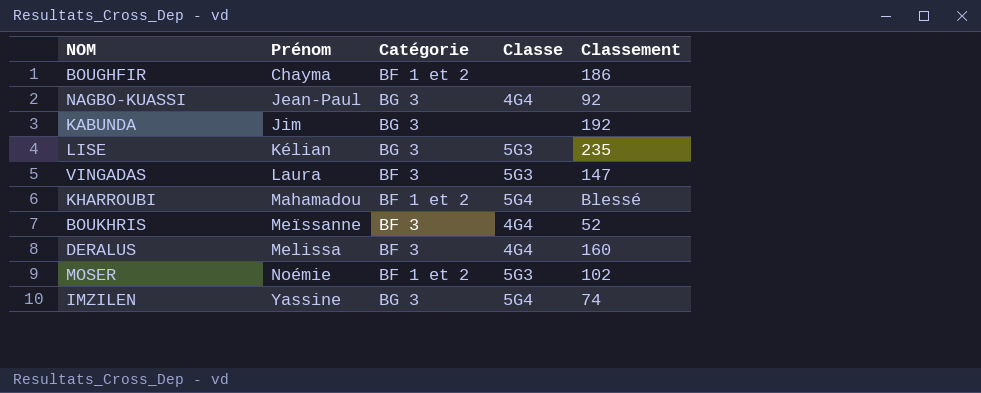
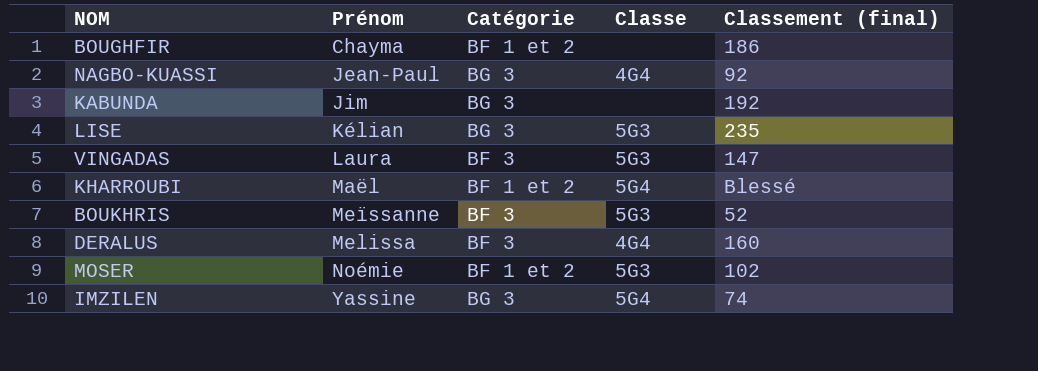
column name: Classement -> Classement (final)
KHARROUBI | Prénom: Mahamadou -> Maël
BOUKHRIS | Classe: 4G4 -> 5G3

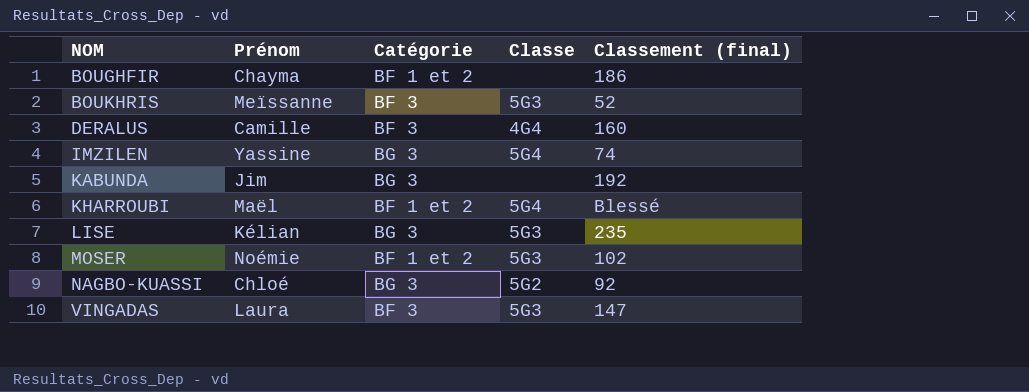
row order: Prénom ascending -> NOM ascending
DERALUS | Prénom: Melissa -> Camille
NAGBO-KUASSI | Prénom: Jean-Paul -> Chloé
NAGBO-KUASSI | Classe: 4G4 -> 5G2

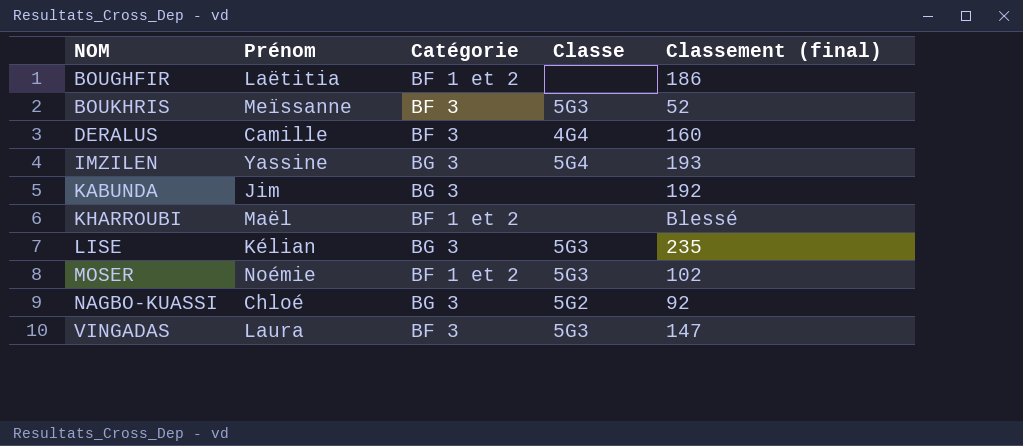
BOUGHFIR | Prénom: Chayma -> Laëtitia
IMZILEN | Classement (final): 74 -> 193
KHARROUBI | Classe: 5G4 -> none

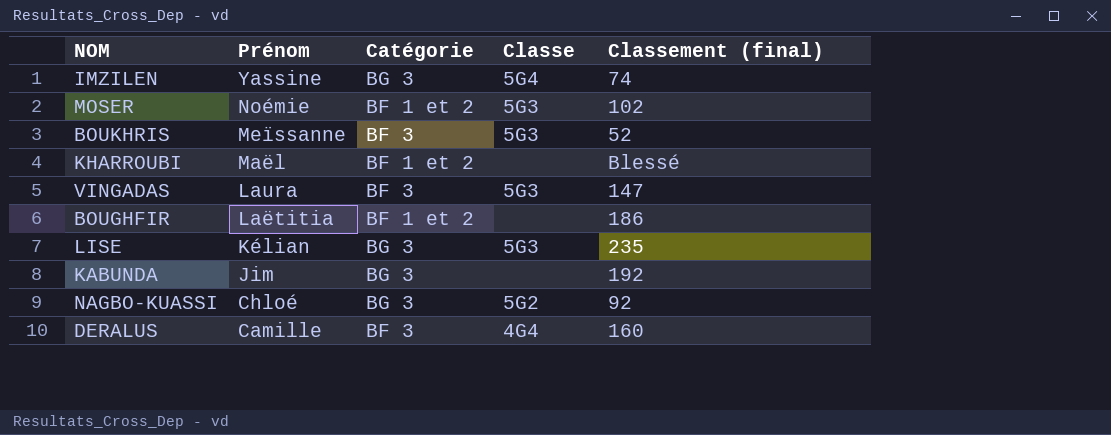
row order: NOM ascending -> Prénom descending
IMZILEN | Classement (final): 193 -> 74

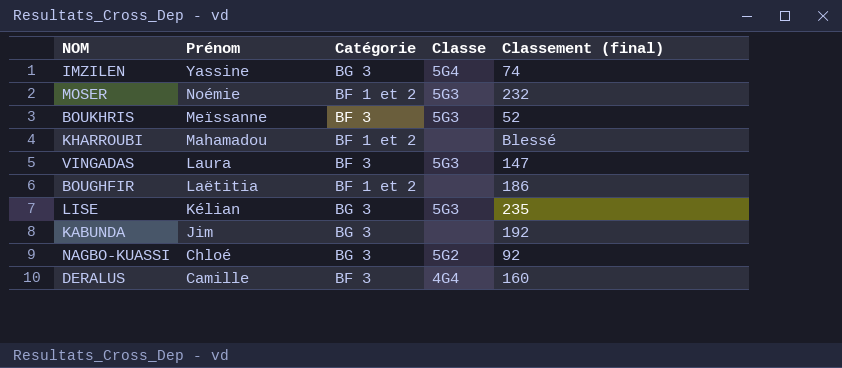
MOSER | Classement (final): 102 -> 232
KHARROUBI | Prénom: Maël -> Mahamadou

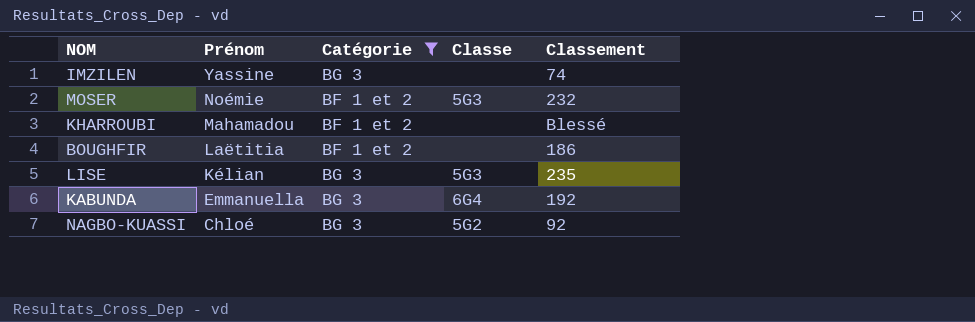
filter: none -> Catégorie != BF 3
column name: Classement (final) -> Classement
IMZILEN | Classe: 5G4 -> none
KABUNDA | Prénom: Jim -> Emmanuella
KABUNDA | Classe: none -> 6G4

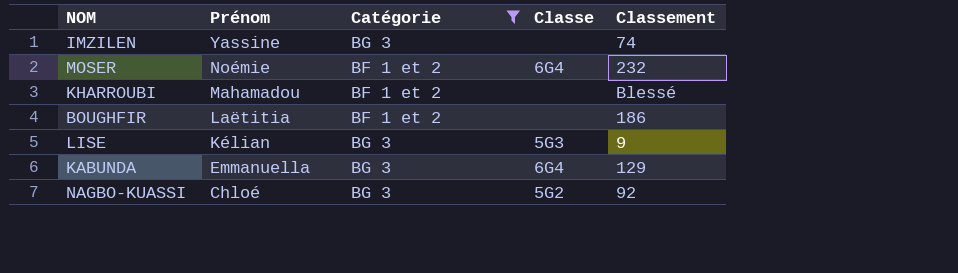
MOSER | Classe: 5G3 -> 6G4
LISE | Classement: 235 -> 9
KABUNDA | Classement: 192 -> 129

